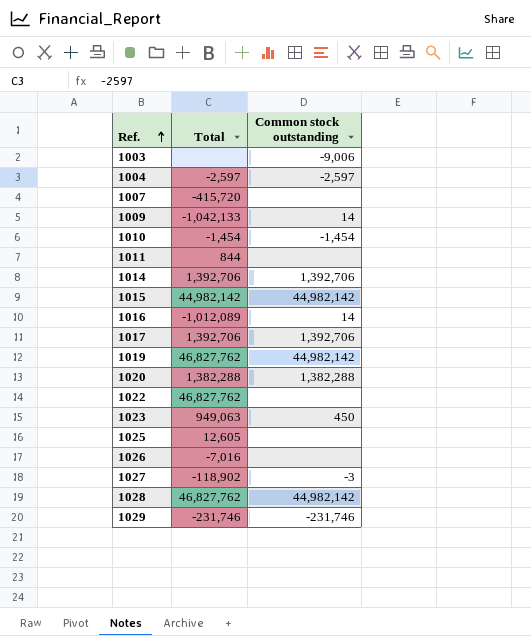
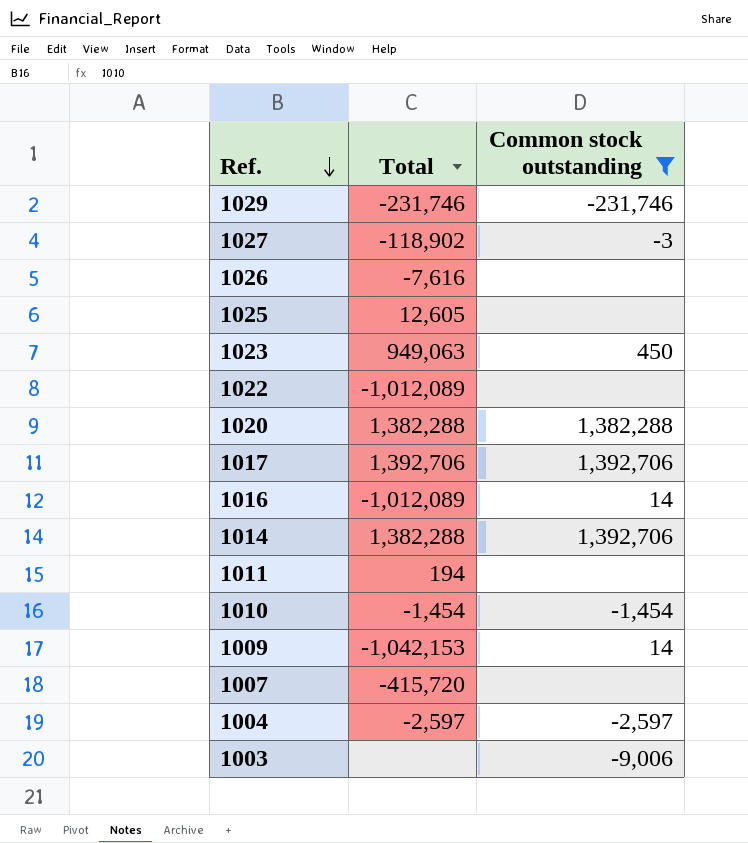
filter: none -> Common stock outstanding != 44,982,142
row order: Ref. ascending -> Ref. descending
1026 | Total: -7,016 -> -7,616
1022 | Total: 46,827,762 -> -1,012,089
1014 | Total: 1,392,706 -> 1,382,288
1011 | Total: 844 -> 194
1009 | Total: -1,042,133 -> -1,042,153

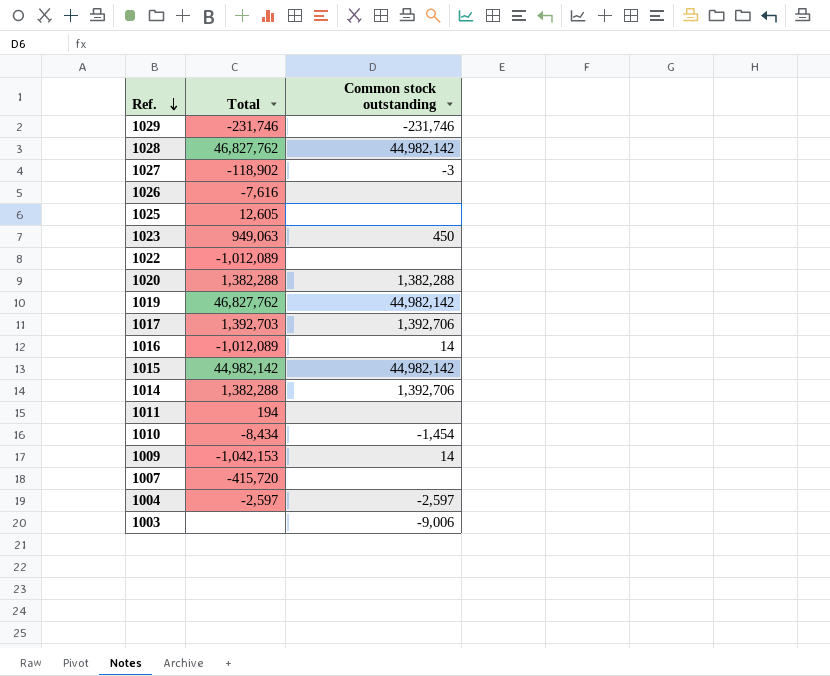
filter: Common stock outstanding != 44,982,142 -> none
1017 | Total: 1,392,706 -> 1,392,703
1010 | Total: -1,454 -> -8,434

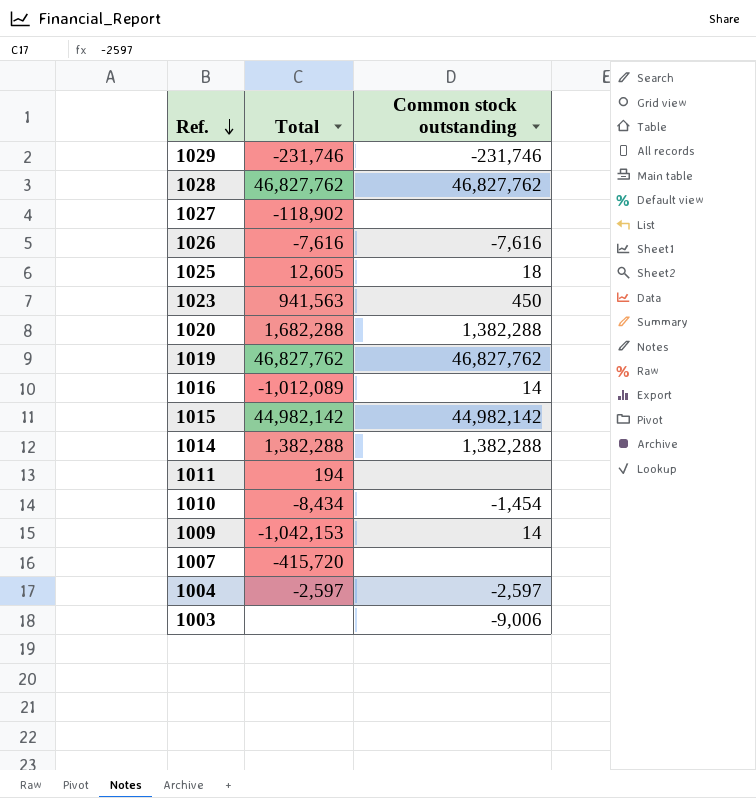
row 1022: -1,012,089 | none -> none
row 1017: 1,392,703 | 1,392,706 -> none
1028 | Common stock outstanding: 44,982,142 -> 46,827,762
1027 | Common stock outstanding: -3 -> none
1026 | Common stock outstanding: none -> -7,616
1025 | Common stock outstanding: none -> 18
1023 | Total: 949,063 -> 941,563
1020 | Total: 1,382,288 -> 1,682,288
1019 | Common stock outstanding: 44,982,142 -> 46,827,762
1014 | Common stock outstanding: 1,392,706 -> 1,382,288

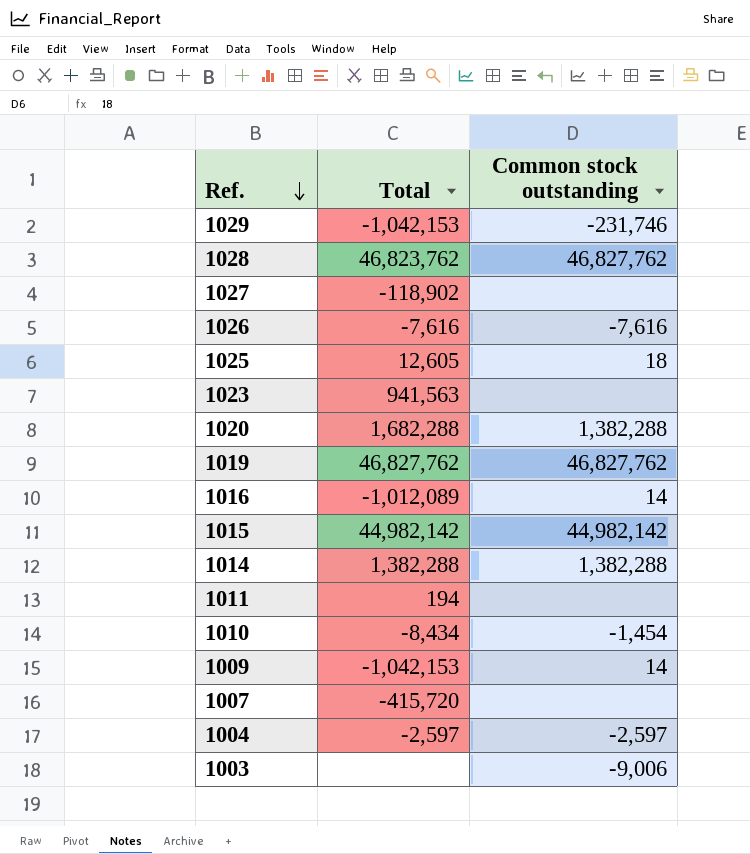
1029 | Total: -231,746 -> -1,042,153
1028 | Total: 46,827,762 -> 46,823,762
1023 | Common stock outstanding: 450 -> none

